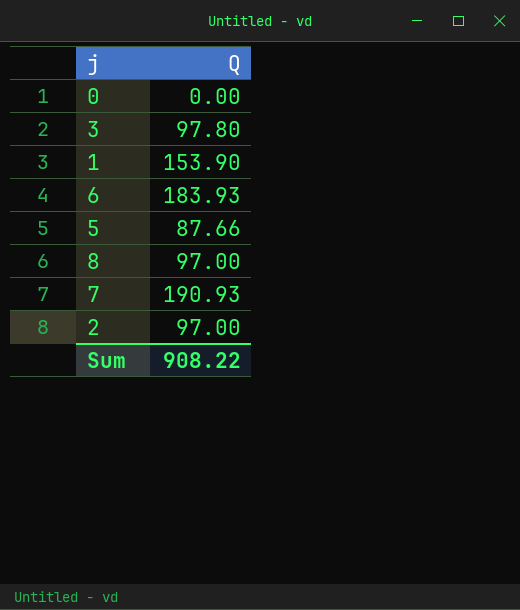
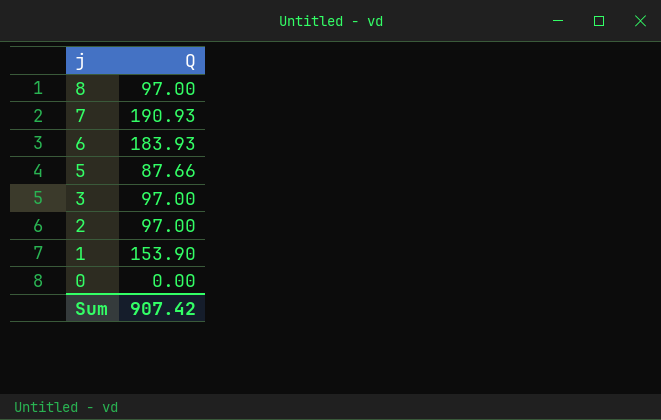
row order: none -> j descending
3 | Q: 97.80 -> 97.00
Sum | Q: 908.22 -> 907.42

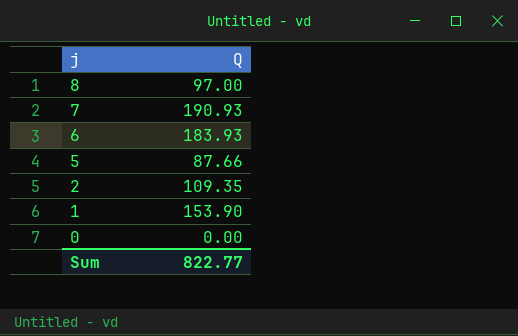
row 3: 97.00 -> none
2 | Q: 97.00 -> 109.35
Sum | Q: 907.42 -> 822.77

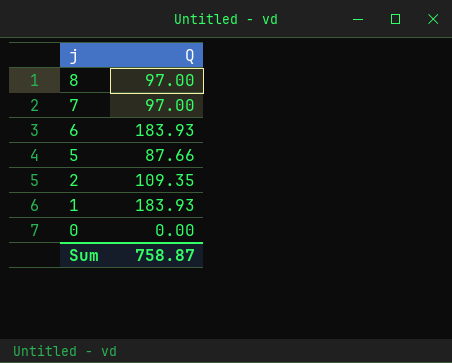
7 | Q: 190.93 -> 97.00
1 | Q: 153.90 -> 183.93
Sum | Q: 822.77 -> 758.87

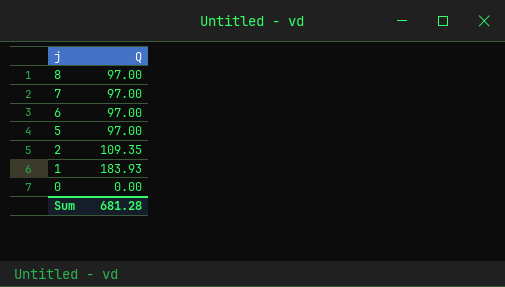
6 | Q: 183.93 -> 97.00
5 | Q: 87.66 -> 97.00
Sum | Q: 758.87 -> 681.28

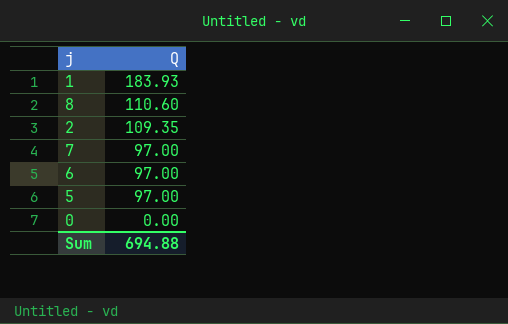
row order: j descending -> Q descending
8 | Q: 97.00 -> 110.60
Sum | Q: 681.28 -> 694.88

